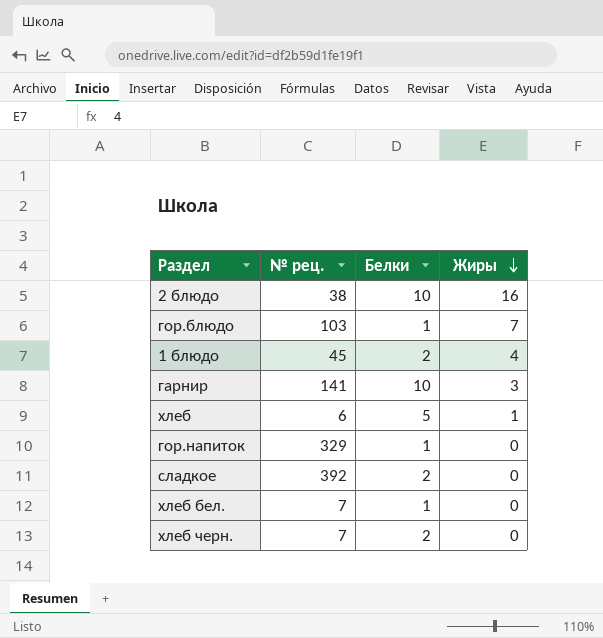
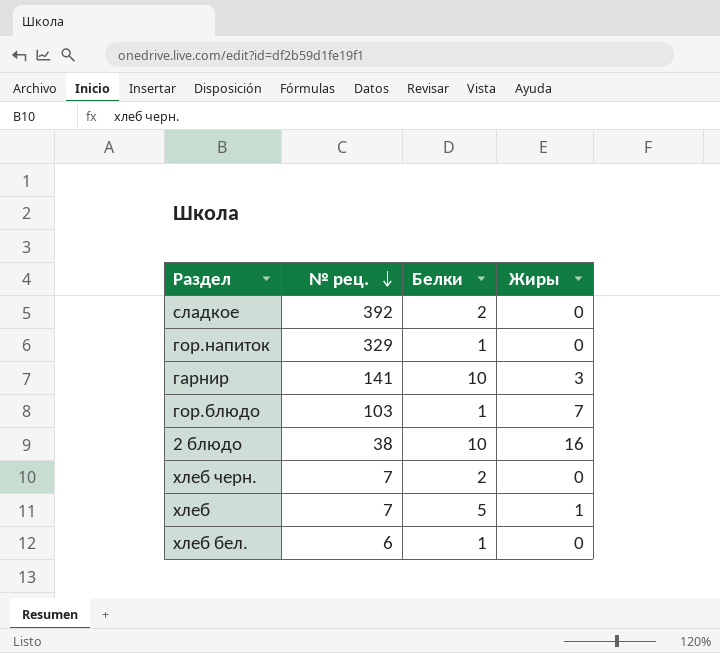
row order: Жиры descending -> № рец. descending
row 1 блюдо: 45 | 2 | 4 -> none
хлеб | № рец.: 6 -> 7
хлеб бел. | № рец.: 7 -> 6

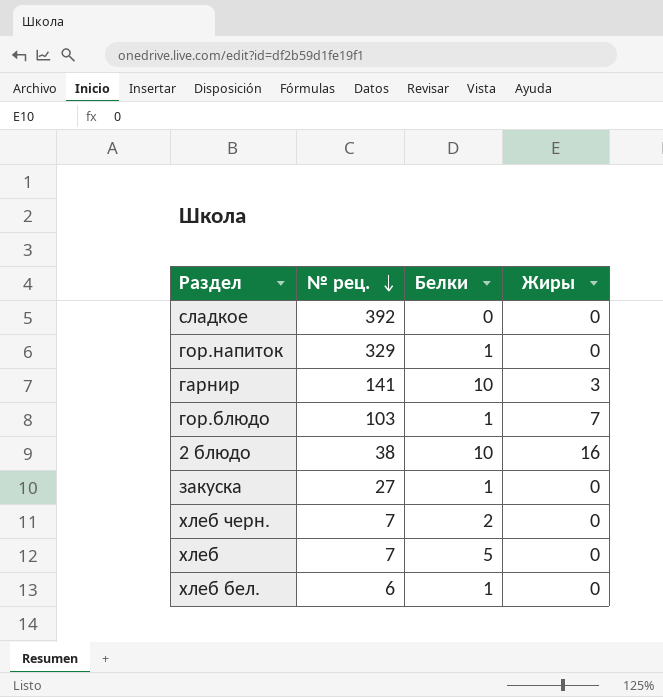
сладкое | Белки: 2 -> 0
row закуска: none -> 27 | 1 | 0
хлеб | Жиры: 1 -> 0

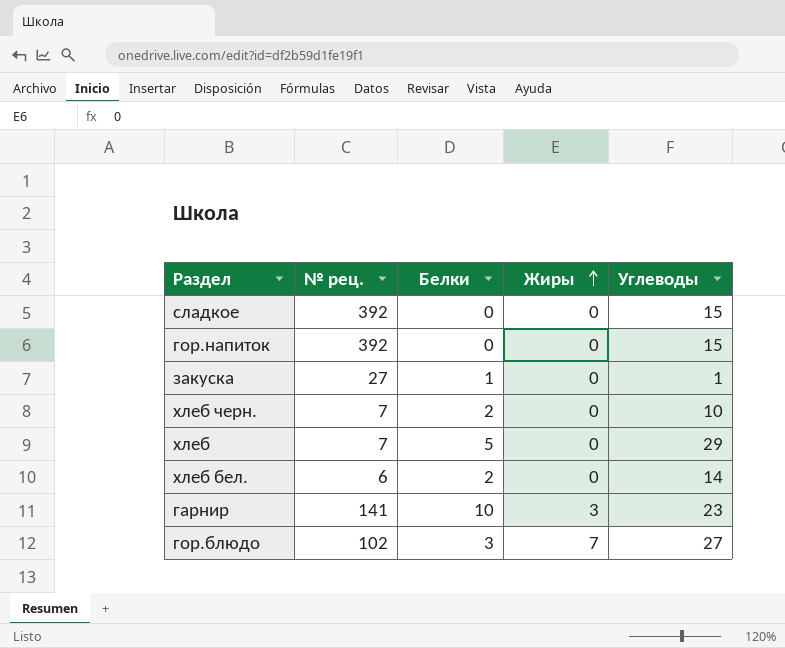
row order: № рец. descending -> Жиры ascending
column Углеводы | position: none -> 5
row 2 блюдо: 38 | 10 | 16 -> none
гор.напиток | № рец.: 329 -> 392
гор.напиток | Белки: 1 -> 0
хлеб бел. | Белки: 1 -> 2
гор.блюдо | № рец.: 103 -> 102
гор.блюдо | Белки: 1 -> 3

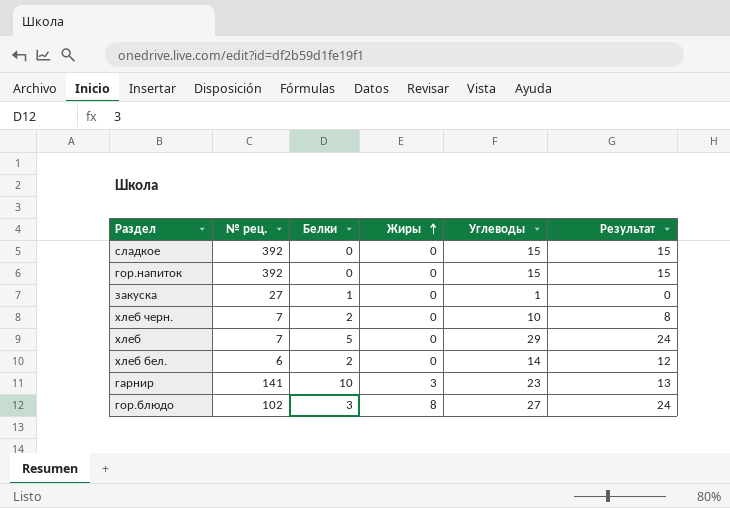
column Результат | formula: none -> [Углеводы] - [Белки]
гор.блюдо | Жиры: 7 -> 8

